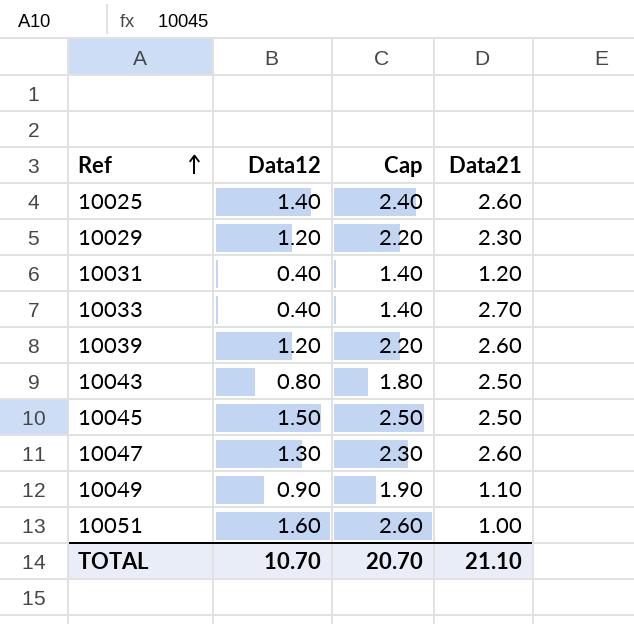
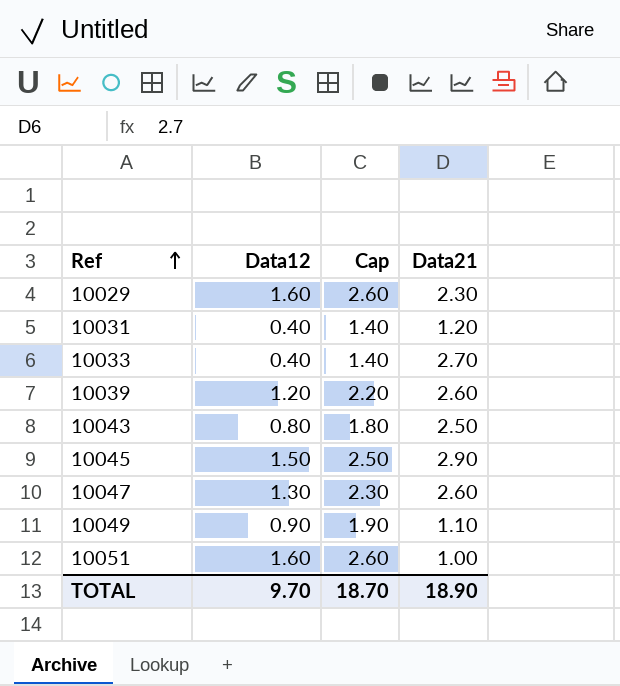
row 10025: 1.40 | 2.40 | 2.60 -> none
10029 | Data12: 1.20 -> 1.60
10029 | Cap: 2.20 -> 2.60
10045 | Data21: 2.50 -> 2.90
TOTAL | Data12: 10.70 -> 9.70
TOTAL | Cap: 20.70 -> 18.70
TOTAL | Data21: 21.10 -> 18.90

